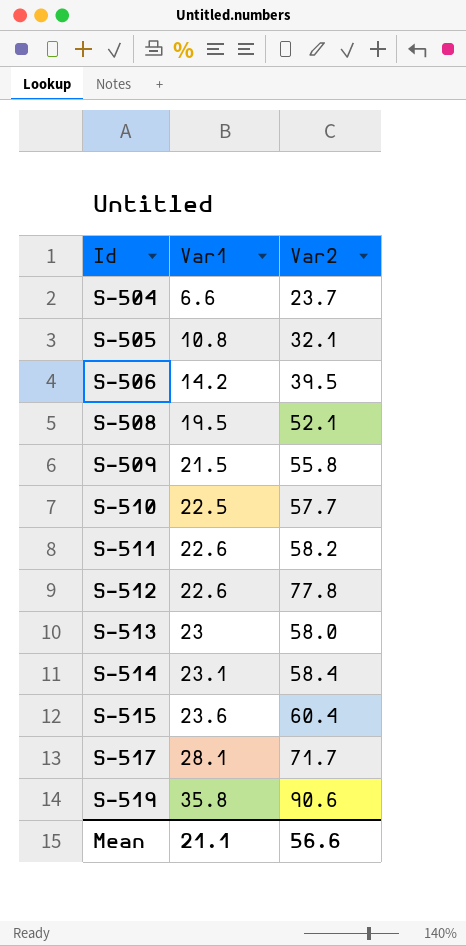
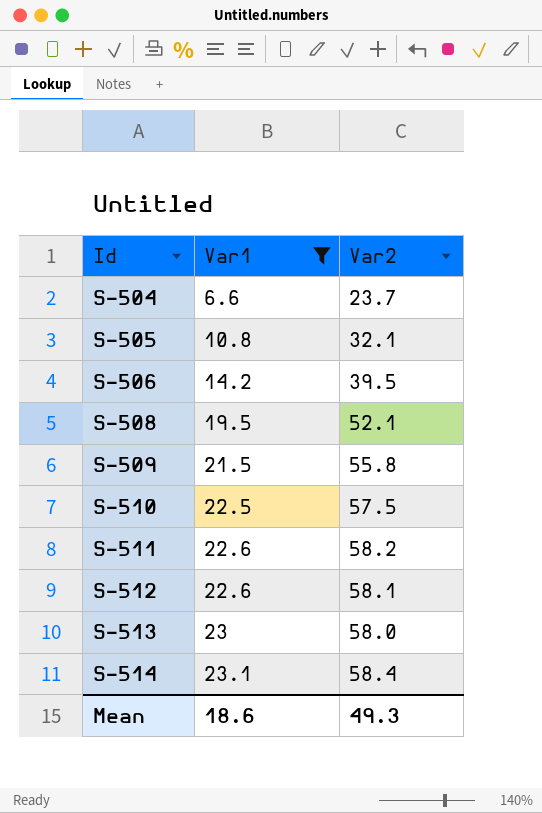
filter: none -> Var1 <= 23.1
S-510 | Var2: 57.7 -> 57.5
S-512 | Var2: 77.8 -> 58.1
Mean | Var1: 21.1 -> 18.6
Mean | Var2: 56.6 -> 49.3

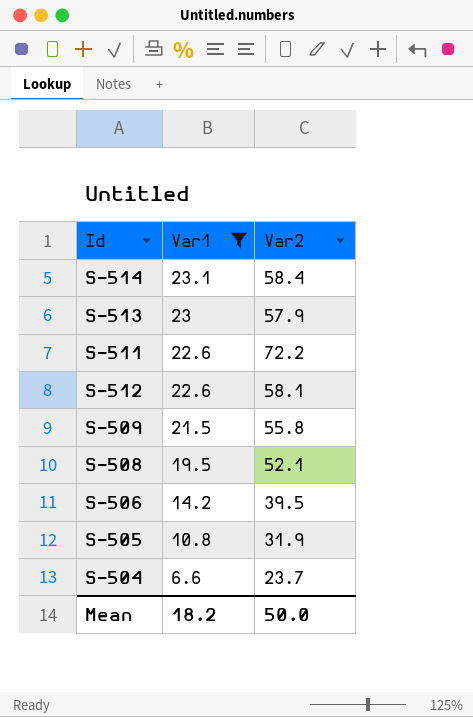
row order: Id ascending -> Var1 descending
row S-510: 22.5 | 57.5 -> none
S-513 | Var2: 58.0 -> 57.9
S-511 | Var2: 58.2 -> 72.2
S-505 | Var2: 32.1 -> 31.9
Mean | Var1: 18.6 -> 18.2
Mean | Var2: 49.3 -> 50.0

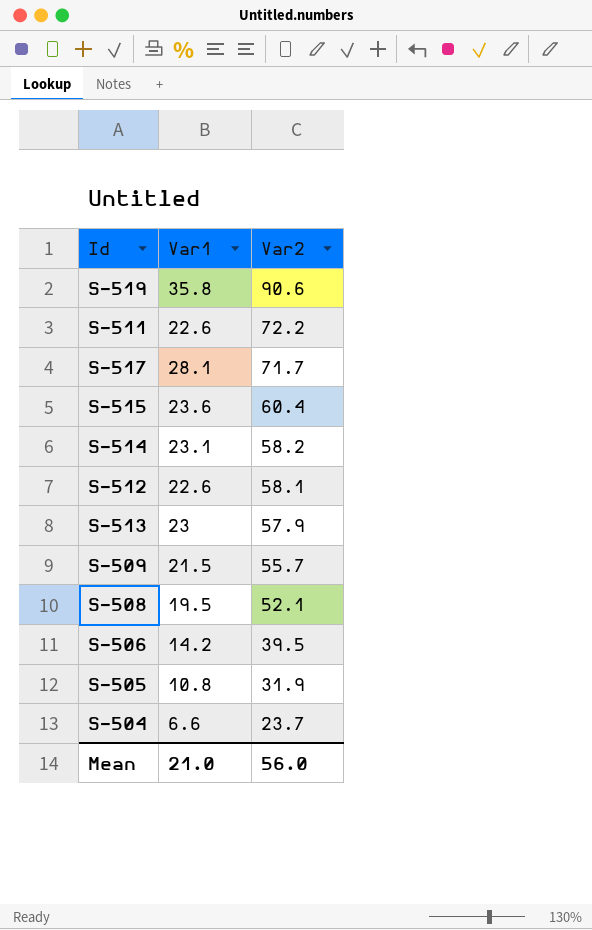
filter: Var1 <= 23.1 -> none
row order: Var1 descending -> Var2 descending
S-514 | Var2: 58.4 -> 58.2
S-509 | Var2: 55.8 -> 55.7
Mean | Var1: 18.2 -> 21.0
Mean | Var2: 50.0 -> 56.0

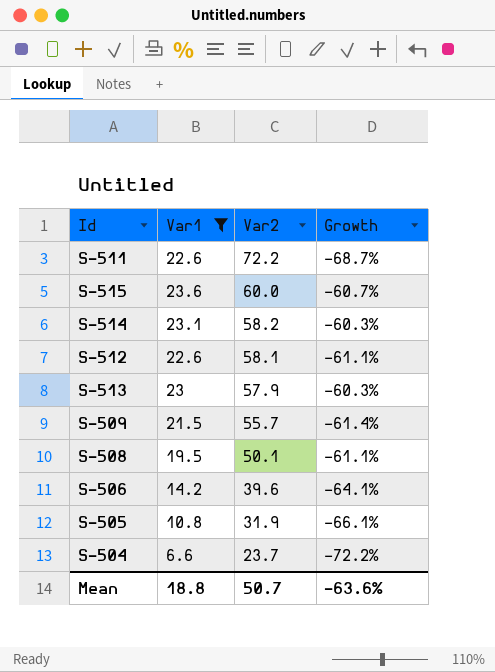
filter: none -> Var1 <= 23.6
column Growth | formula: none -> ([Var1] - [Var2]) / [Var2]
S-515 | Var2: 60.4 -> 60.0
S-508 | Var2: 52.1 -> 50.1
S-506 | Var2: 39.5 -> 39.6
Mean | Var1: 21.0 -> 18.8
Mean | Var2: 56.0 -> 50.7

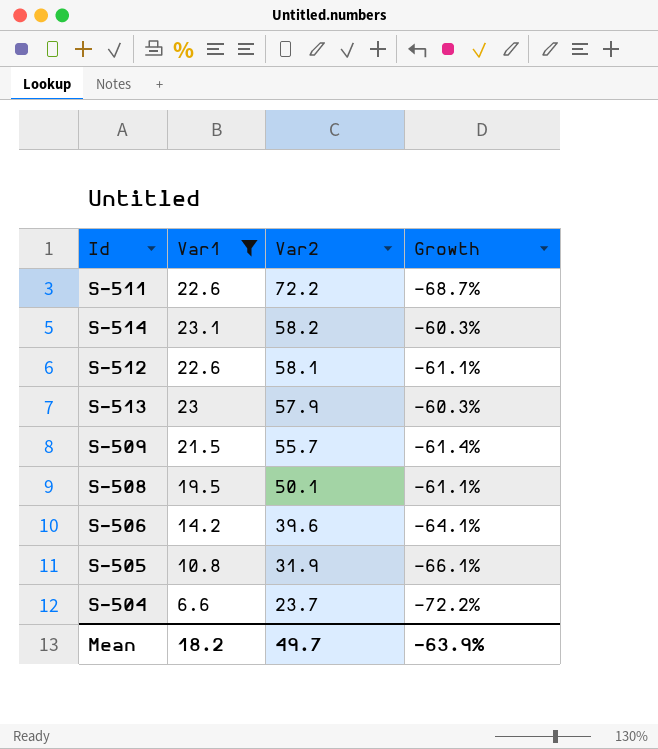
row S-515: 23.6 | 60.0 | -60.7% -> none
Mean | Var1: 18.8 -> 18.2
Mean | Var2: 50.7 -> 49.7
Mean | Growth: -63.6% -> -63.9%

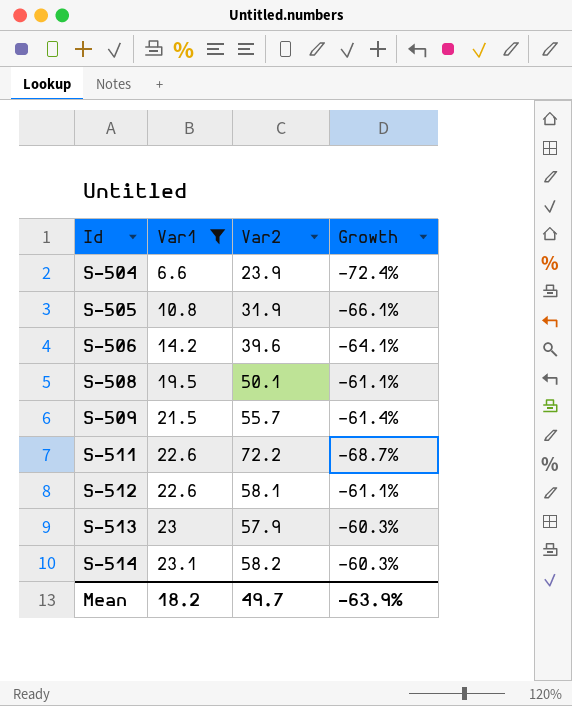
row order: Var2 descending -> Id ascending
S-504 | Var2: 23.7 -> 23.9
S-504 | Growth: -72.2% -> -72.4%

